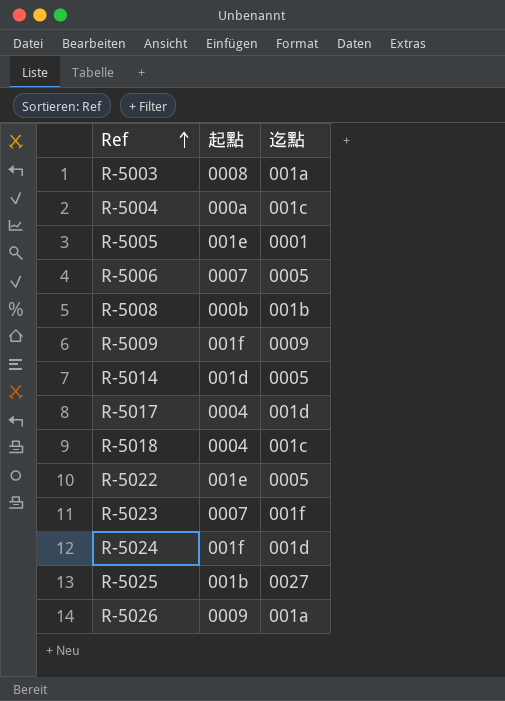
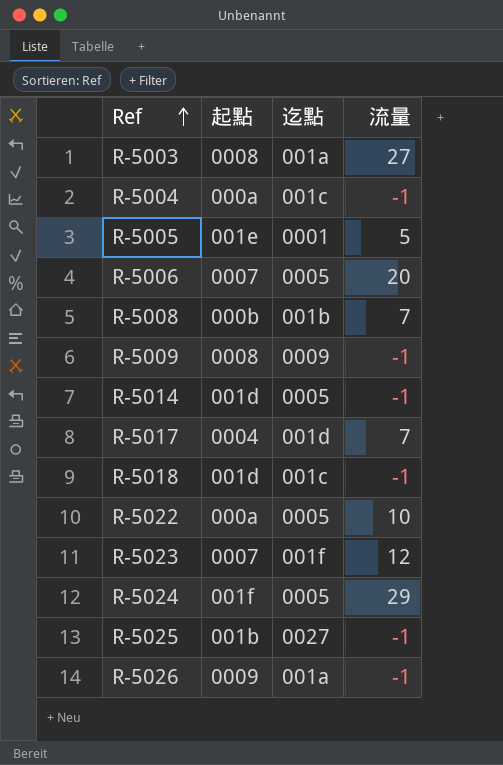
column 流量 | position: none -> 4
R-5009 | 起點: 001f -> 0008
R-5018 | 起點: 0004 -> 001d
R-5022 | 起點: 001e -> 000a
R-5024 | 迄點: 001d -> 0005

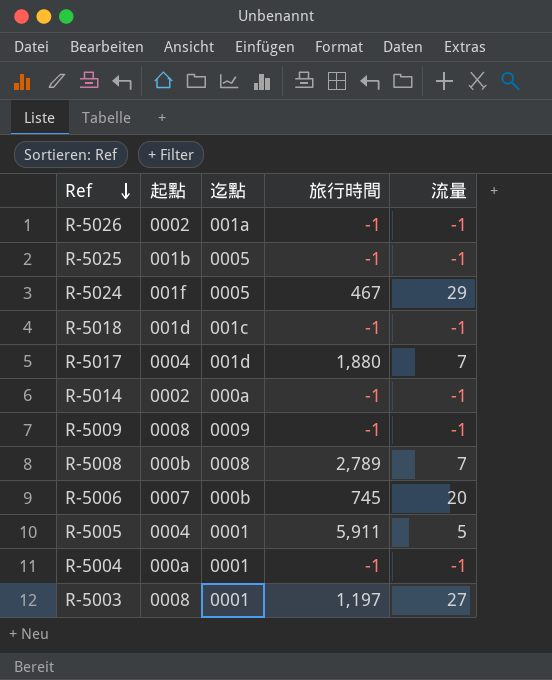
row order: Ref ascending -> Ref descending
column 旅行時間 | position: none -> 4
row R-5022: 000a | 0005 | 10 -> none
row R-5023: 0007 | 001f | 12 -> none
R-5026 | 起點: 0009 -> 0002
R-5025 | 迄點: 0027 -> 0005
R-5014 | 起點: 001d -> 0002
R-5014 | 迄點: 0005 -> 000a
R-5008 | 迄點: 001b -> 0008
R-5006 | 迄點: 0005 -> 000b
R-5005 | 起點: 001e -> 0004
R-5004 | 迄點: 001c -> 0001
R-5003 | 迄點: 001a -> 0001

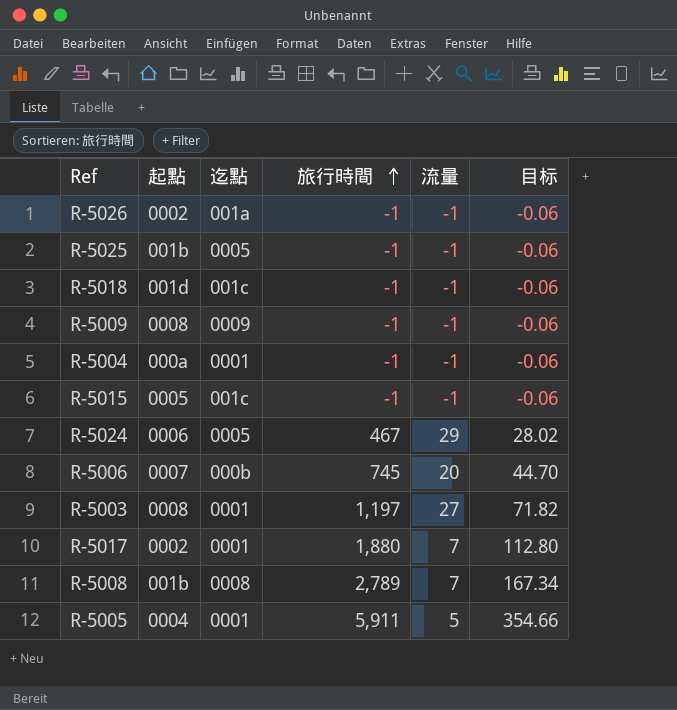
row order: Ref descending -> 旅行時間 ascending
column 目标 | formula: none -> [旅行時間] * 0.06
row R-5014: 0002 | 000a | -1 | -1 -> none
row R-5015: none -> 0005 | 001c | -1 | -1 | -0.06
R-5024 | 起點: 001f -> 0006
R-5017 | 起點: 0004 -> 0002
R-5017 | 迄點: 001d -> 0001
R-5008 | 起點: 000b -> 001b

